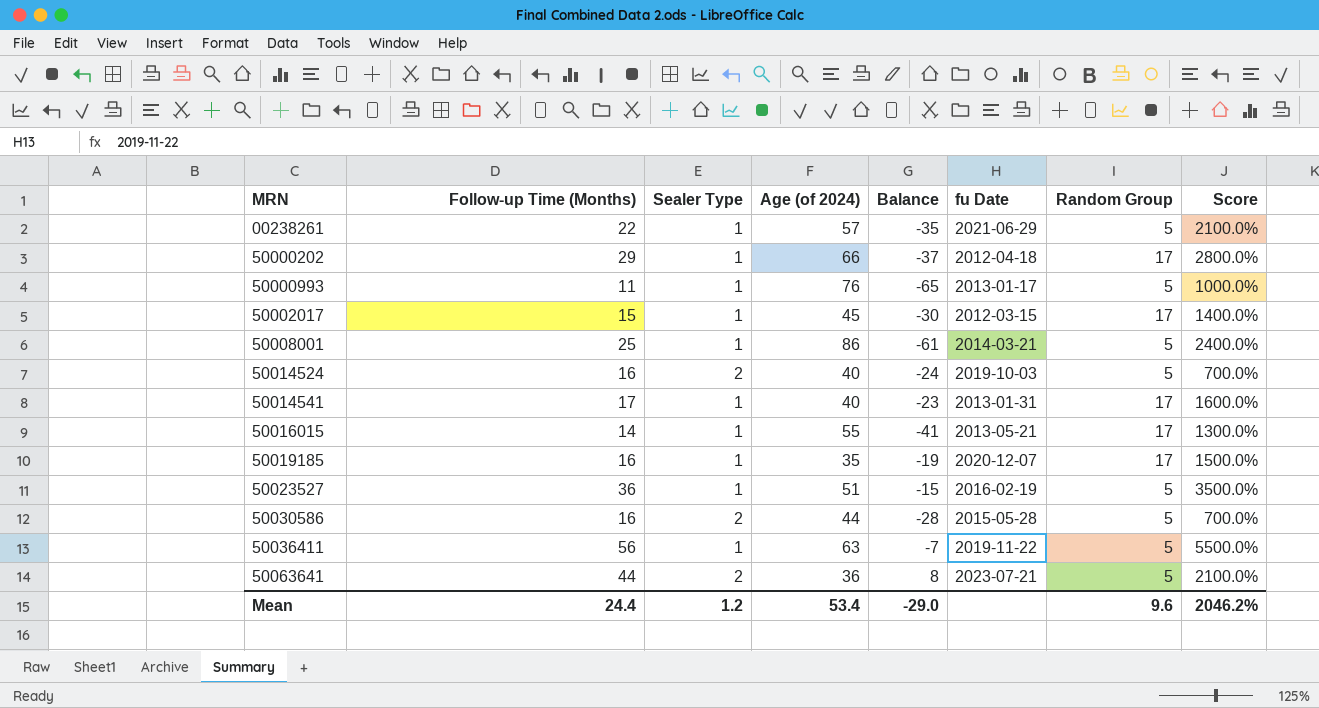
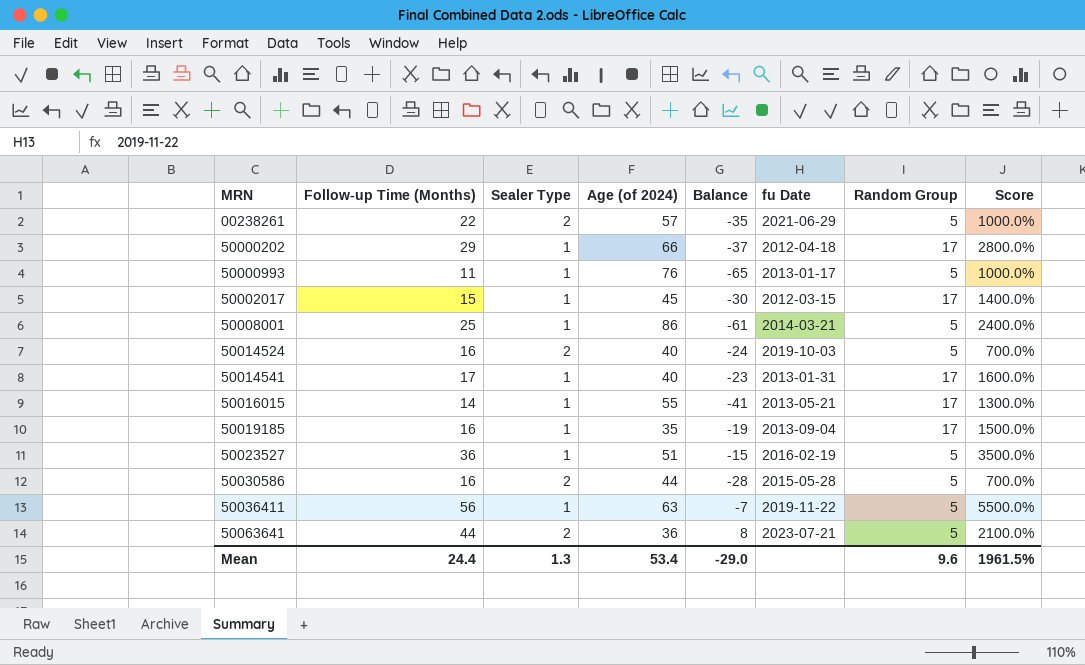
00238261 | Sealer Type: 1 -> 2
00238261 | Score: 2100.0% -> 1000.0%
50019185 | fu Date: 2020-12-07 -> 2013-09-04
Mean | Sealer Type: 1.2 -> 1.3
Mean | Score: 2046.2% -> 1961.5%

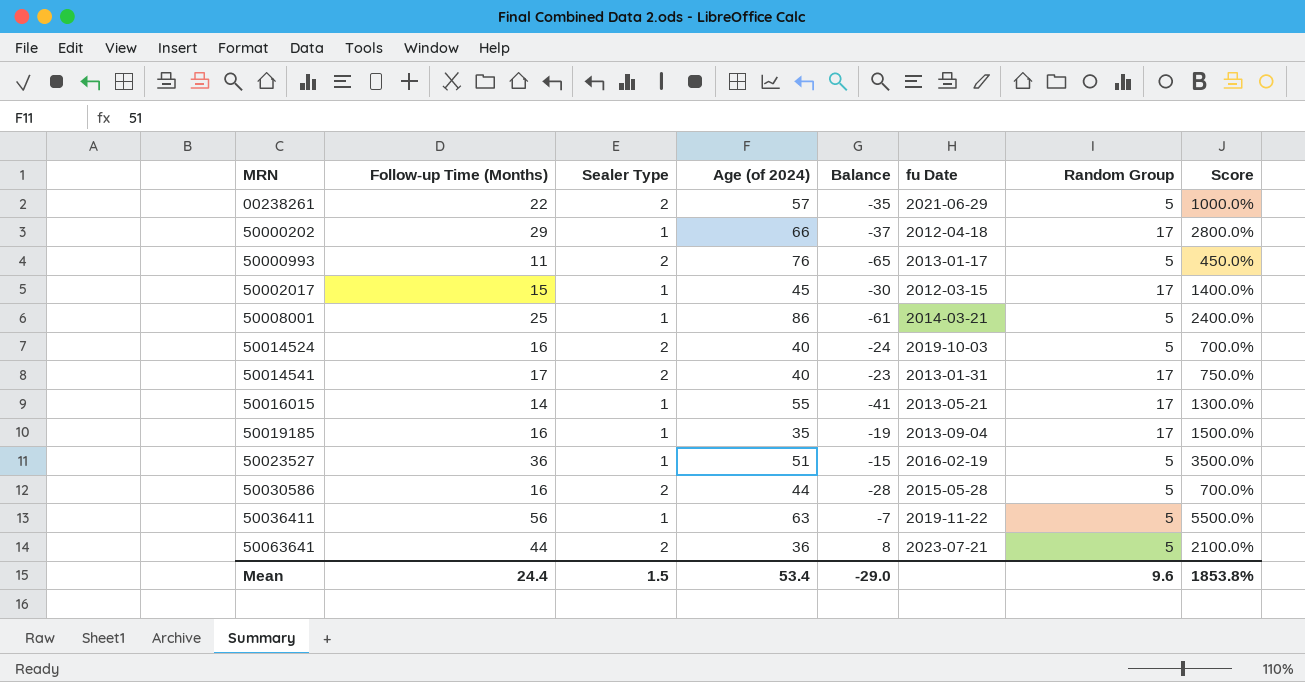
50000993 | Sealer Type: 1 -> 2
50000993 | Score: 1000.0% -> 450.0%
50014541 | Sealer Type: 1 -> 2
50014541 | Score: 1600.0% -> 750.0%
Mean | Sealer Type: 1.3 -> 1.5
Mean | Score: 1961.5% -> 1853.8%

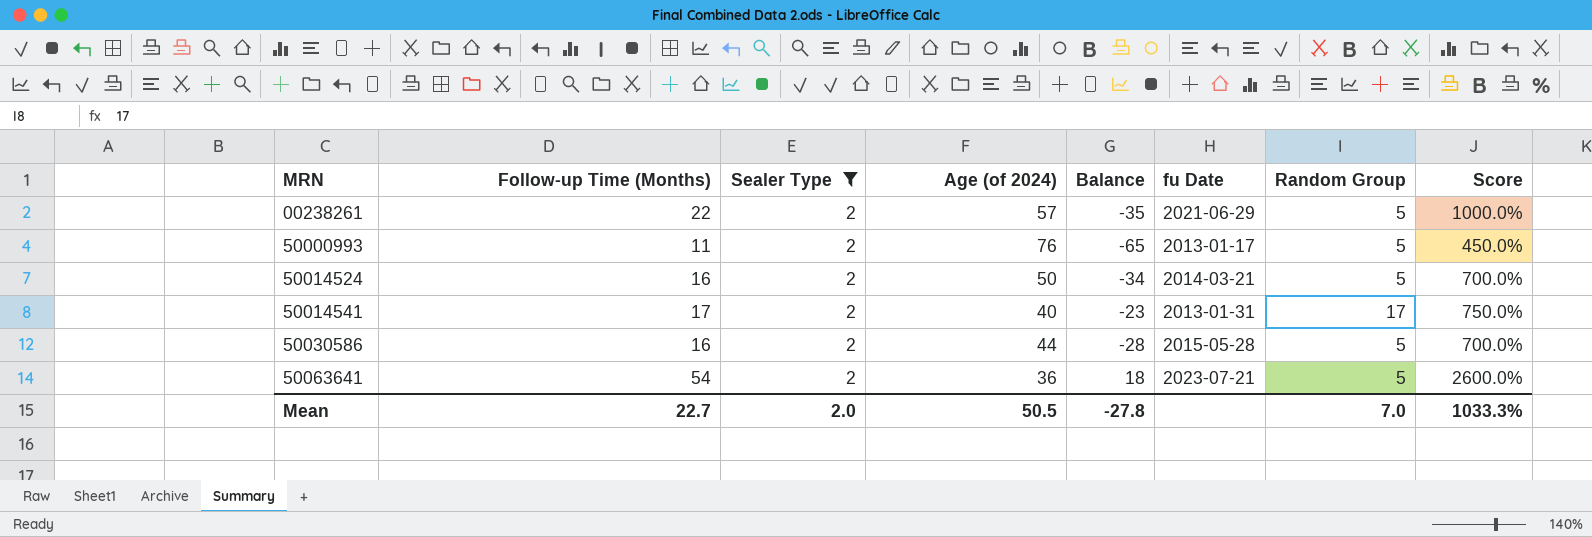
filter: none -> Sealer Type = 2
50014524 | Age (of 2024): 40 -> 50
50014524 | Balance: -24 -> -34
50014524 | fu Date: 2019-10-03 -> 2014-03-21
50063641 | Follow-up Time (Months): 44 -> 54
50063641 | Balance: 8 -> 18
50063641 | Score: 2100.0% -> 2600.0%
Mean | Follow-up Time (Months): 24.4 -> 22.7
Mean | Sealer Type: 1.5 -> 2.0
Mean | Age (of 2024): 53.4 -> 50.5
Mean | Balance: -29.0 -> -27.8
Mean | Random Group: 9.6 -> 7.0
Mean | Score: 1853.8% -> 1033.3%

